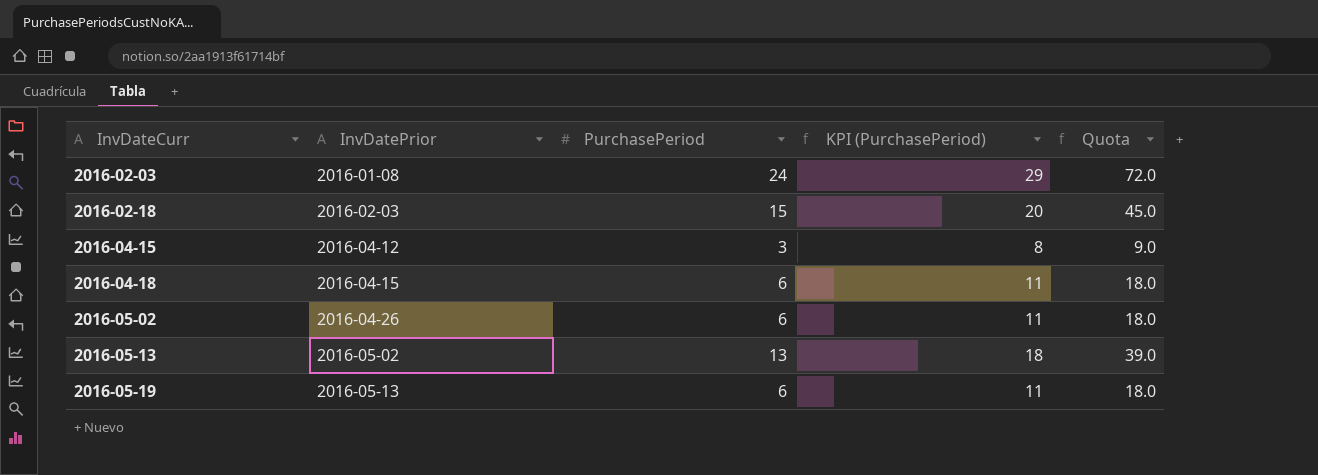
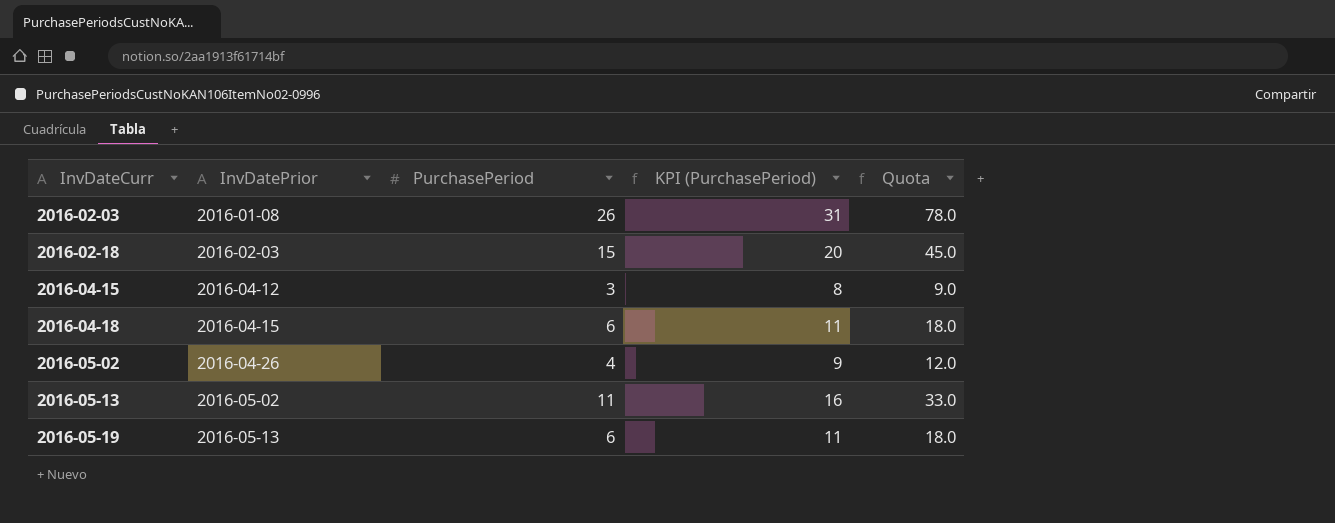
2016-02-03 | PurchasePeriod: 24 -> 26
2016-02-03 | KPI (PurchasePeriod): 29 -> 31
2016-02-03 | Quota: 72.0 -> 78.0
2016-05-02 | PurchasePeriod: 6 -> 4
2016-05-02 | KPI (PurchasePeriod): 11 -> 9
2016-05-02 | Quota: 18.0 -> 12.0
2016-05-13 | PurchasePeriod: 13 -> 11
2016-05-13 | KPI (PurchasePeriod): 18 -> 16
2016-05-13 | Quota: 39.0 -> 33.0

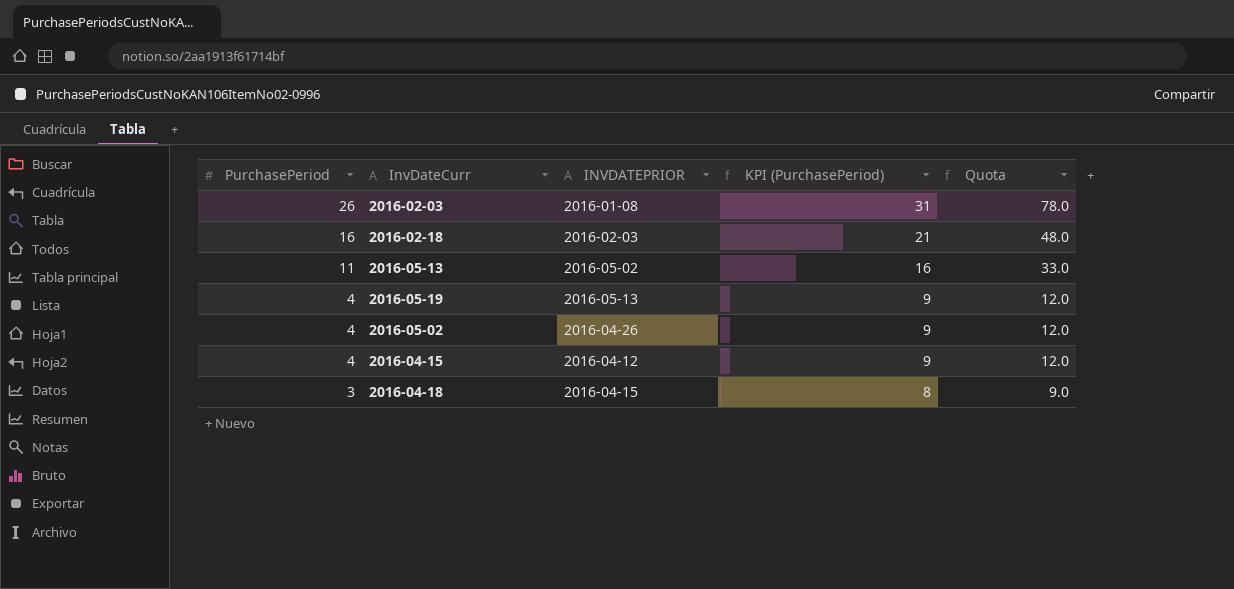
row order: InvDateCurr ascending -> PurchasePeriod descending
column PurchasePeriod | position: 3 -> 1
column name: InvDatePrior -> INVDATEPRIOR
2016-02-18 | PurchasePeriod: 15 -> 16
2016-02-18 | KPI (PurchasePeriod): 20 -> 21
2016-02-18 | Quota: 45.0 -> 48.0
2016-05-19 | PurchasePeriod: 6 -> 4
2016-05-19 | KPI (PurchasePeriod): 11 -> 9
2016-05-19 | Quota: 18.0 -> 12.0
2016-04-15 | PurchasePeriod: 3 -> 4
2016-04-15 | KPI (PurchasePeriod): 8 -> 9
2016-04-15 | Quota: 9.0 -> 12.0
2016-04-18 | PurchasePeriod: 6 -> 3
2016-04-18 | KPI (PurchasePeriod): 11 -> 8
2016-04-18 | Quota: 18.0 -> 9.0

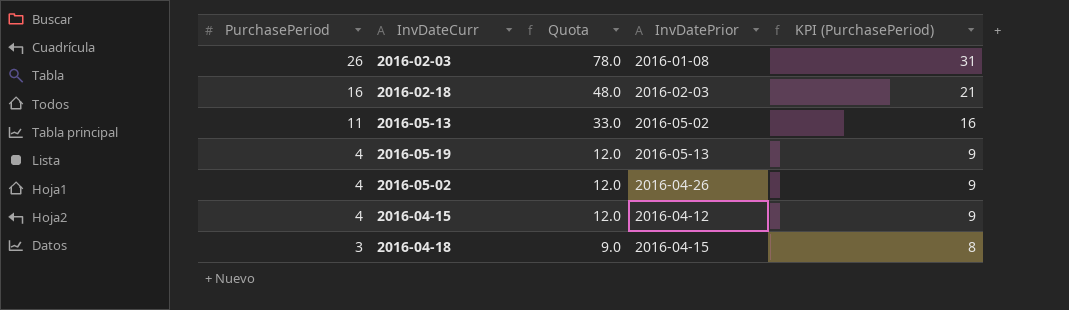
column Quota | position: 5 -> 3
column name: INVDATEPRIOR -> InvDatePrior

